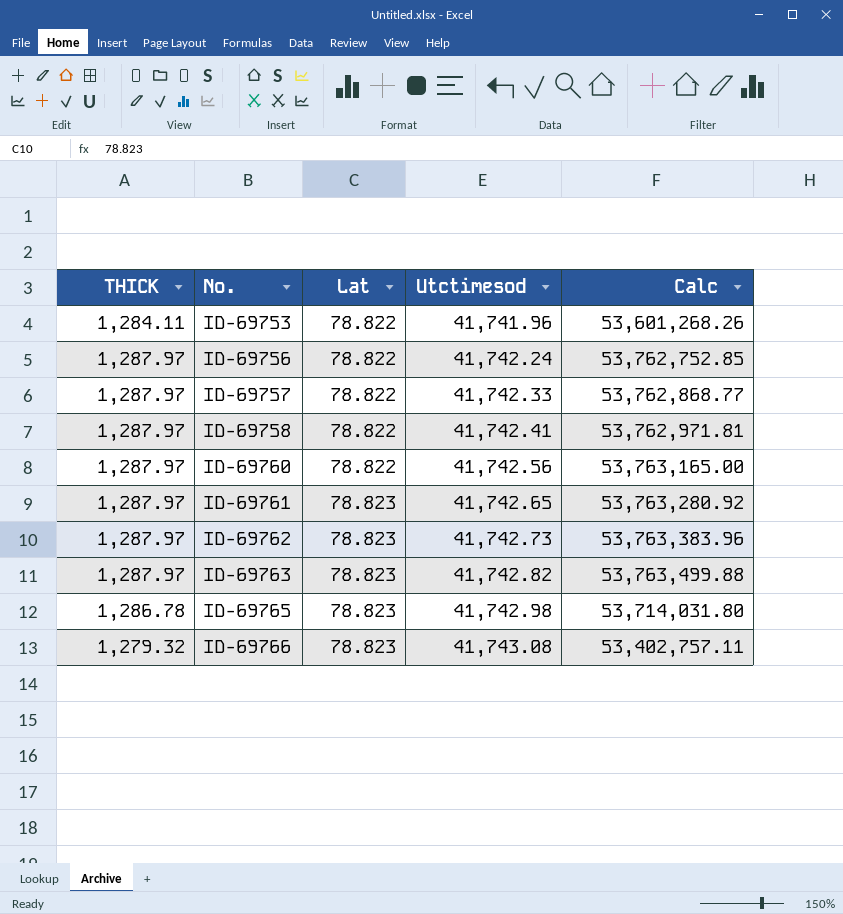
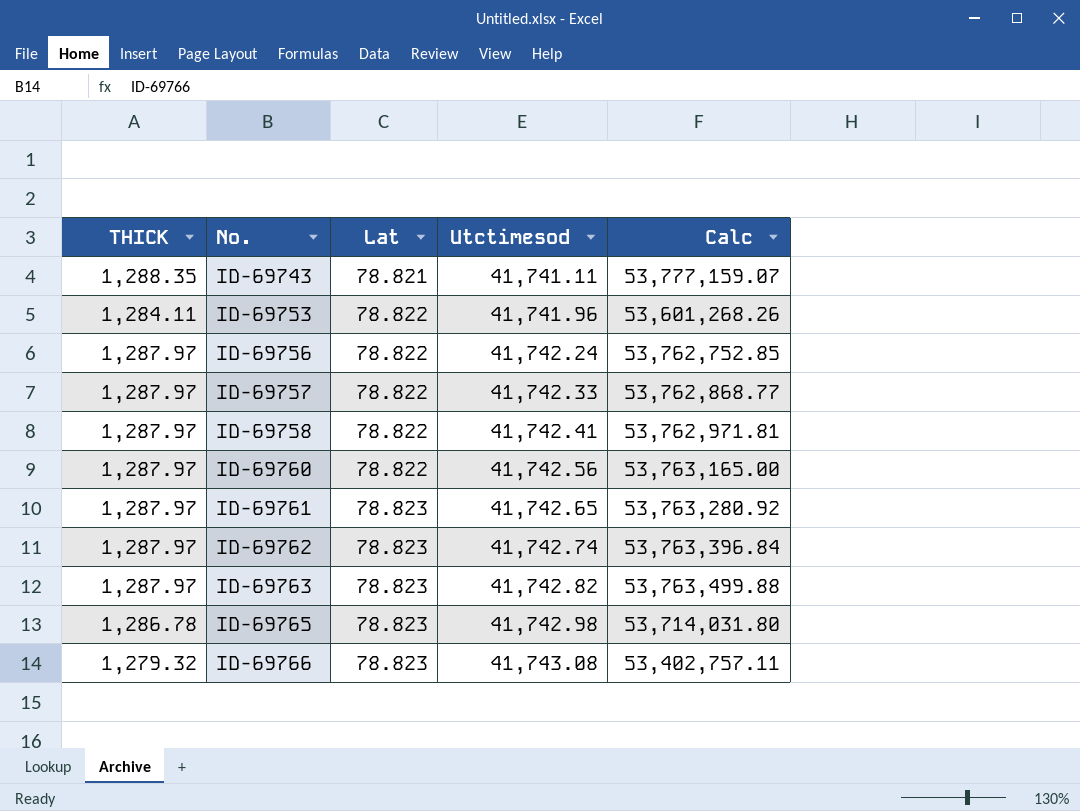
row ID-69743: none -> 1,288.35 | 78.821 | 41,741.11 | 53,777,159.07
ID-69762 | Utctimesod: 41,742.73 -> 41,742.74
ID-69762 | Calc: 53,763,383.96 -> 53,763,396.84

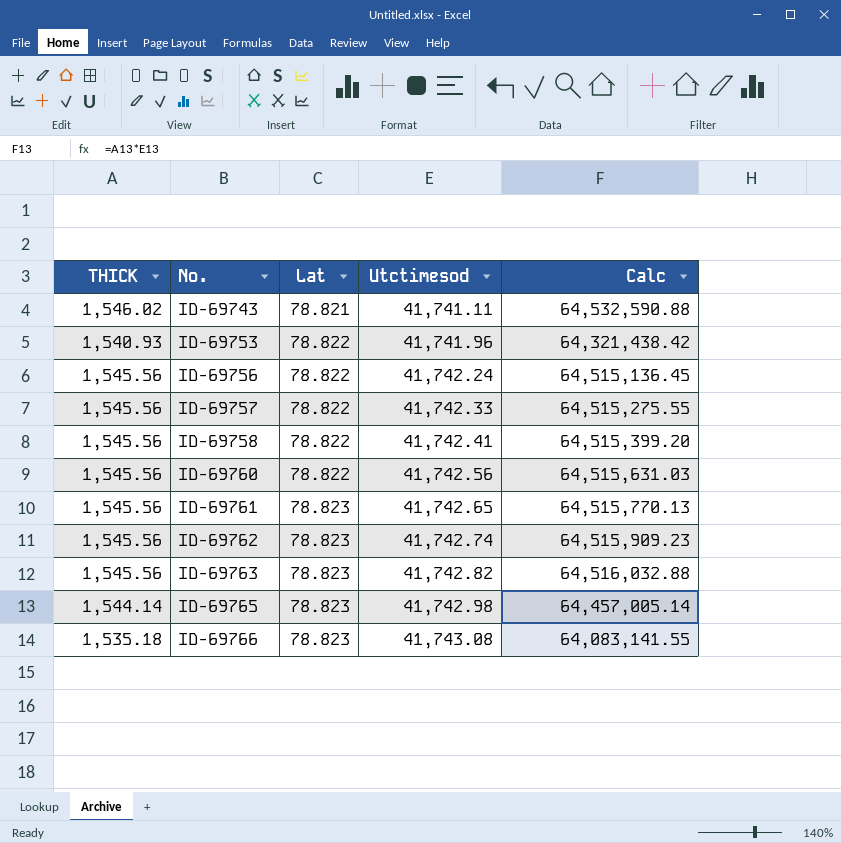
ID-69743 | THICK: 1,288.35 -> 1,546.02
ID-69743 | Calc: 53,777,159.07 -> 64,532,590.88
ID-69753 | THICK: 1,284.11 -> 1,540.93
ID-69753 | Calc: 53,601,268.26 -> 64,321,438.42
ID-69756 | THICK: 1,287.97 -> 1,545.56
ID-69756 | Calc: 53,762,752.85 -> 64,515,136.45
ID-69757 | THICK: 1,287.97 -> 1,545.56
ID-69757 | Calc: 53,762,868.77 -> 64,515,275.55
ID-69758 | THICK: 1,287.97 -> 1,545.56
ID-69758 | Calc: 53,762,971.81 -> 64,515,399.20
ID-69760 | THICK: 1,287.97 -> 1,545.56
ID-69760 | Calc: 53,763,165.00 -> 64,515,631.03
ID-69761 | THICK: 1,287.97 -> 1,545.56
ID-69761 | Calc: 53,763,280.92 -> 64,515,770.13
ID-69762 | THICK: 1,287.97 -> 1,545.56
ID-69762 | Calc: 53,763,396.84 -> 64,515,909.23
ID-69763 | THICK: 1,287.97 -> 1,545.56
ID-69763 | Calc: 53,763,499.88 -> 64,516,032.88
ID-69765 | THICK: 1,286.78 -> 1,544.14
ID-69765 | Calc: 53,714,031.80 -> 64,457,005.14
ID-69766 | THICK: 1,279.32 -> 1,535.18
ID-69766 | Calc: 53,402,757.11 -> 64,083,141.55

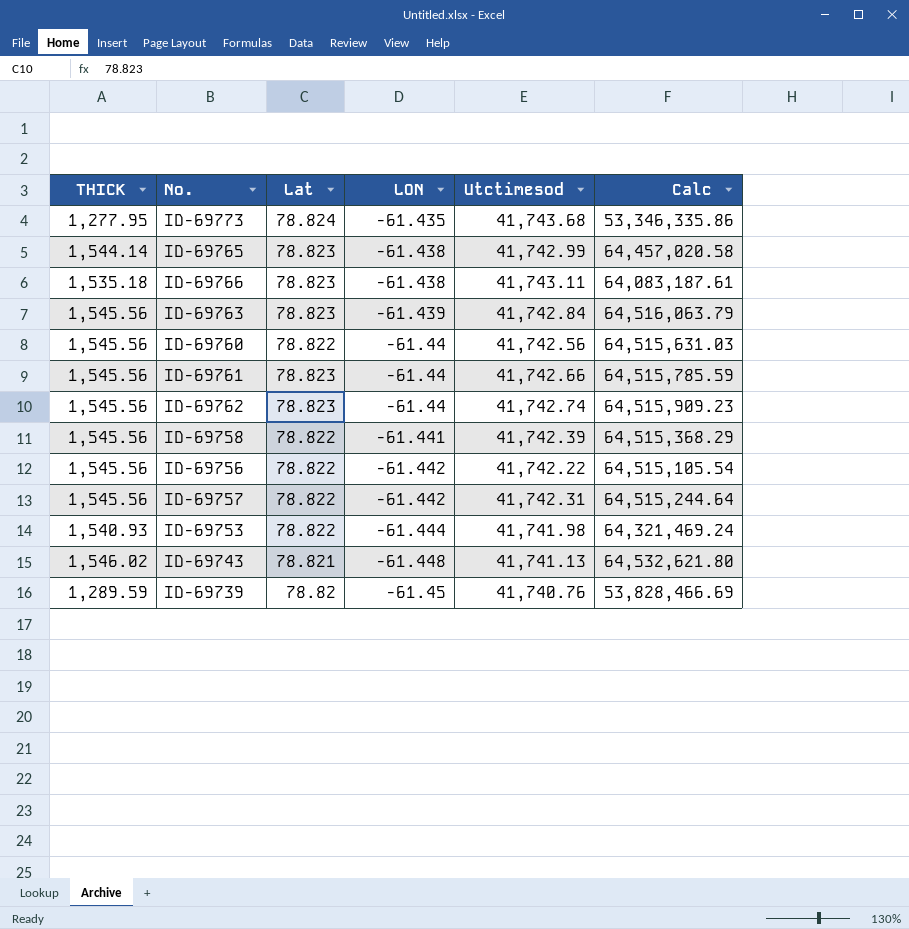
row order: No. ascending -> LON descending
column LON | position: none -> 4
row ID-69773: none -> 1,277.95 | 78.824 | -61.435 | 41,743.68 | 53,346,335.86
ID-69765 | Utctimesod: 41,742.98 -> 41,742.99
ID-69765 | Calc: 64,457,005.14 -> 64,457,020.58
ID-69766 | Utctimesod: 41,743.08 -> 41,743.11
ID-69766 | Calc: 64,083,141.55 -> 64,083,187.61
ID-69763 | Utctimesod: 41,742.82 -> 41,742.84
ID-69763 | Calc: 64,516,032.88 -> 64,516,063.79
ID-69761 | Utctimesod: 41,742.65 -> 41,742.66
ID-69761 | Calc: 64,515,770.13 -> 64,515,785.59
ID-69758 | Utctimesod: 41,742.41 -> 41,742.39
ID-69758 | Calc: 64,515,399.20 -> 64,515,368.29
ID-69756 | Utctimesod: 41,742.24 -> 41,742.22
ID-69756 | Calc: 64,515,136.45 -> 64,515,105.54
ID-69757 | Utctimesod: 41,742.33 -> 41,742.31
ID-69757 | Calc: 64,515,275.55 -> 64,515,244.64
ID-69753 | Utctimesod: 41,741.96 -> 41,741.98
ID-69753 | Calc: 64,321,438.42 -> 64,321,469.24
ID-69743 | Utctimesod: 41,741.11 -> 41,741.13
ID-69743 | Calc: 64,532,590.88 -> 64,532,621.80
row ID-69739: none -> 1,289.59 | 78.82 | -61.45 | 41,740.76 | 53,828,466.69

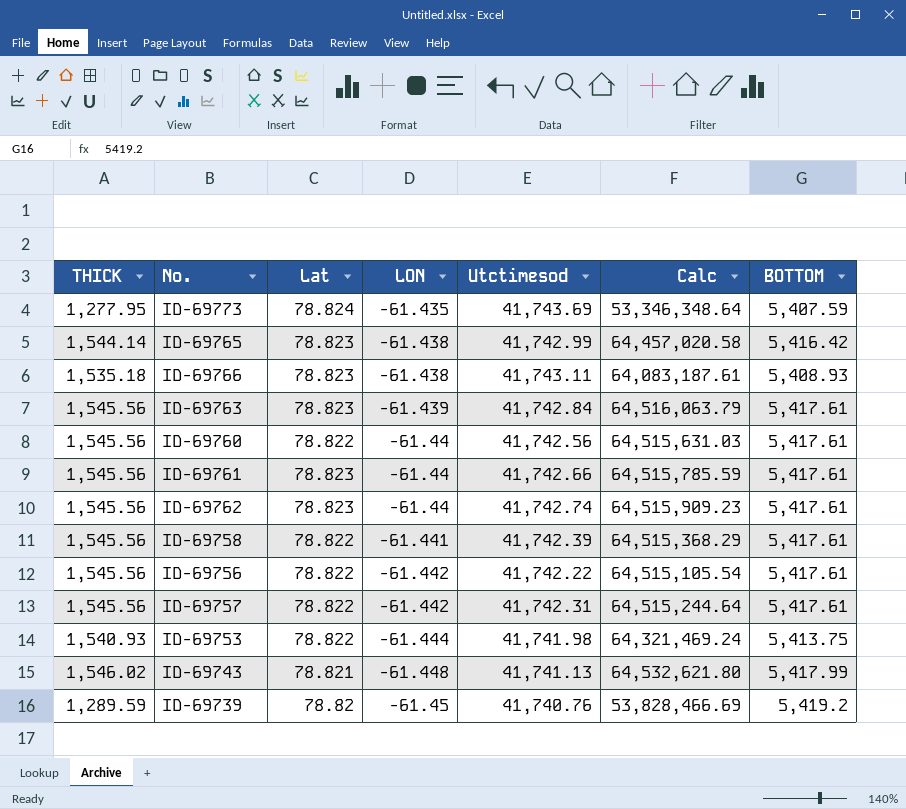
column BOTTOM | position: none -> 7
ID-69773 | Utctimesod: 41,743.68 -> 41,743.69
ID-69773 | Calc: 53,346,335.86 -> 53,346,348.64

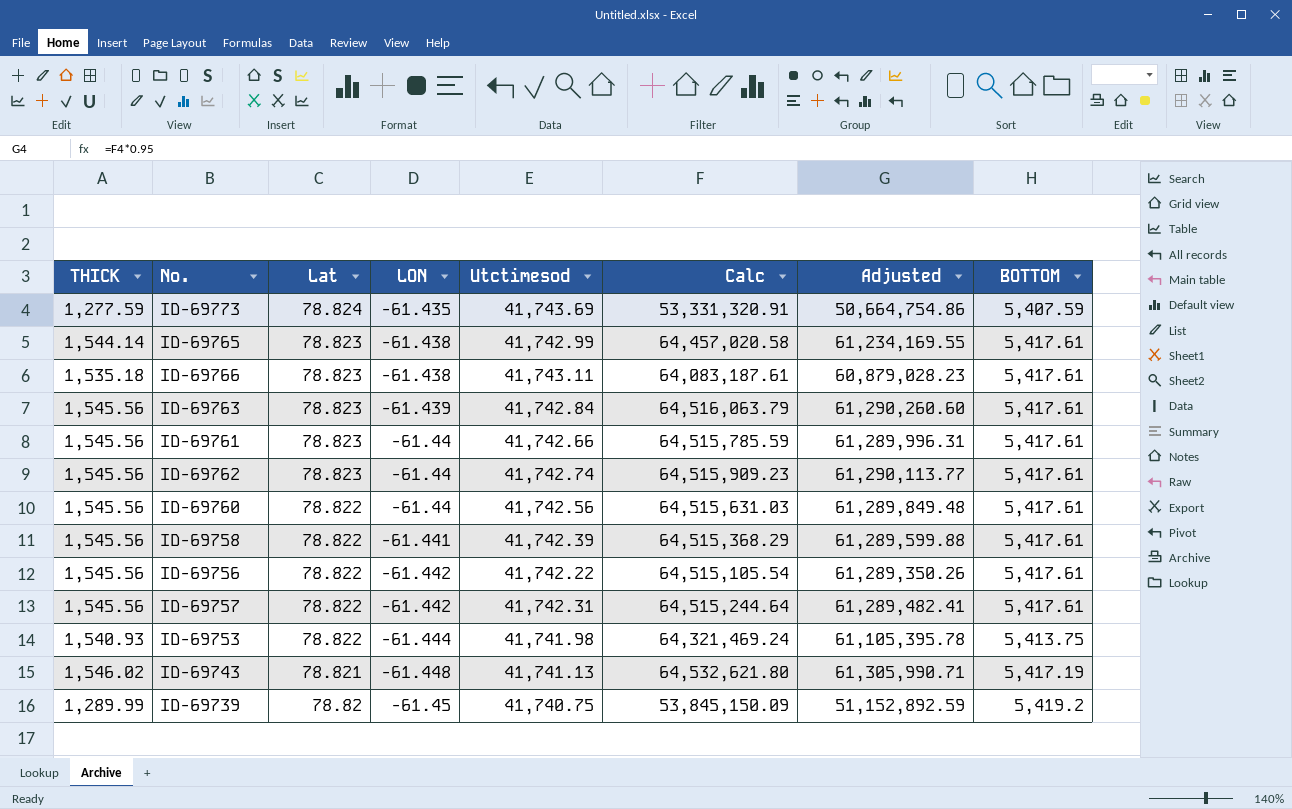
row order: LON descending -> Lat descending
column Adjusted | formula: none -> [Calc] * 0.95
ID-69773 | THICK: 1,277.95 -> 1,277.59
ID-69773 | Calc: 53,346,348.64 -> 53,331,320.91
ID-69765 | BOTTOM: 5,416.42 -> 5,417.61
ID-69766 | BOTTOM: 5,408.93 -> 5,417.61
ID-69743 | BOTTOM: 5,417.99 -> 5,417.19
ID-69739 | THICK: 1,289.59 -> 1,289.99
ID-69739 | Utctimesod: 41,740.76 -> 41,740.75
ID-69739 | Calc: 53,828,466.69 -> 53,845,150.09

